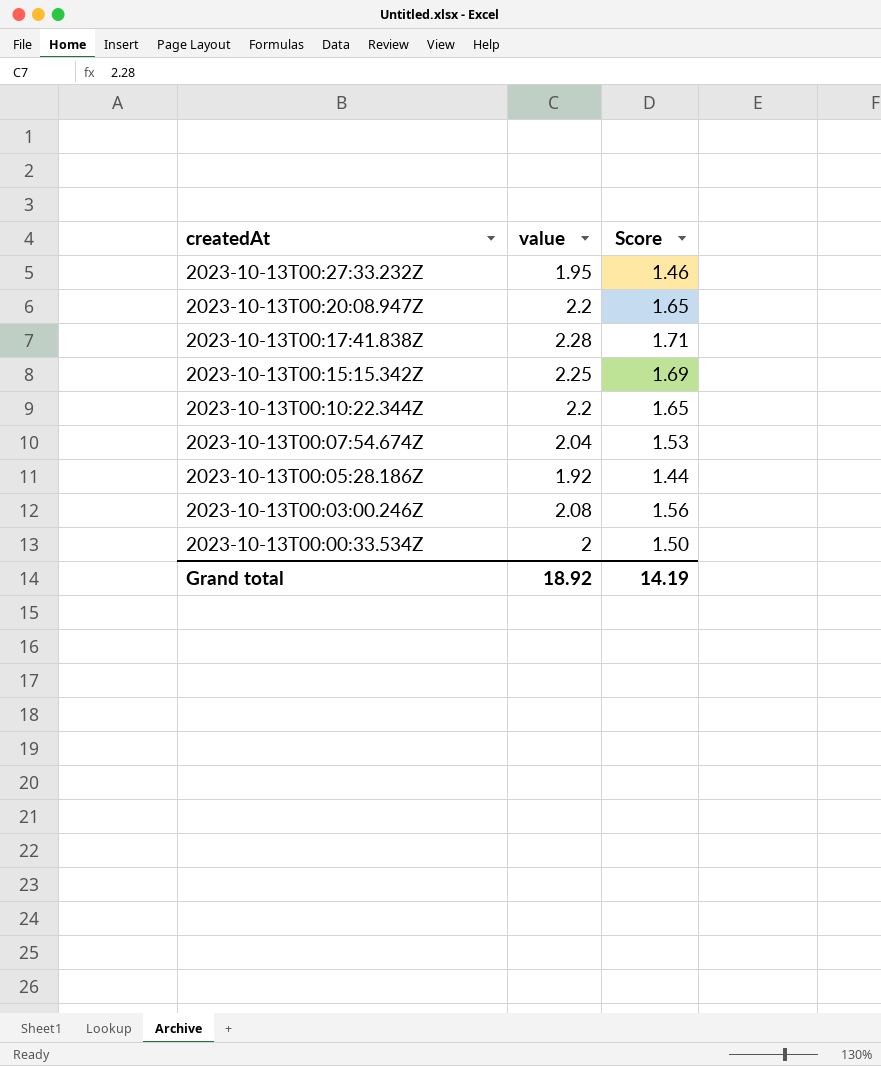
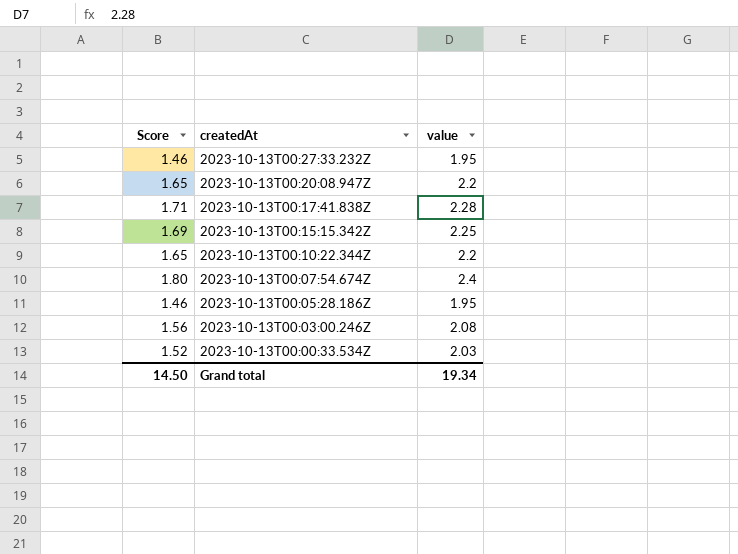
column Score | position: 3 -> 1
2023-10-13T00:07:54.674Z | Score: 1.53 -> 1.80
2023-10-13T00:07:54.674Z | value: 2.04 -> 2.4
2023-10-13T00:05:28.186Z | Score: 1.44 -> 1.46
2023-10-13T00:05:28.186Z | value: 1.92 -> 1.95
2023-10-13T00:00:33.534Z | Score: 1.50 -> 1.52
2023-10-13T00:00:33.534Z | value: 2 -> 2.03
Grand total | Score: 14.19 -> 14.50
Grand total | value: 18.92 -> 19.34

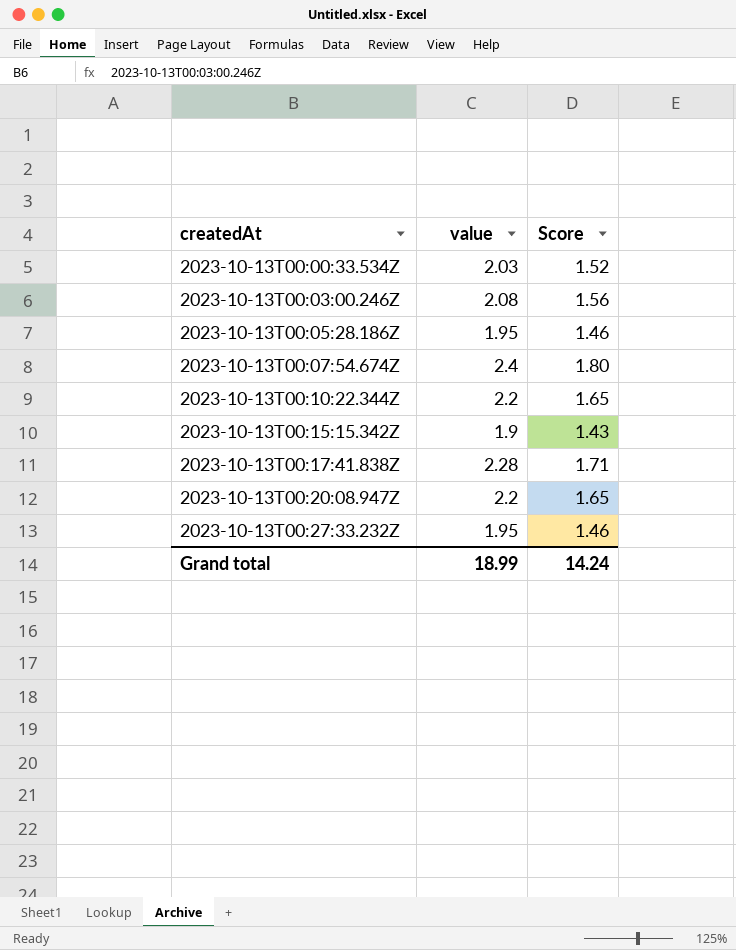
row order: createdAt descending -> createdAt ascending
column Score | position: 1 -> 3
2023-10-13T00:15:15.342Z | value: 2.25 -> 1.9
2023-10-13T00:15:15.342Z | Score: 1.69 -> 1.43
Grand total | value: 19.34 -> 18.99
Grand total | Score: 14.50 -> 14.24

